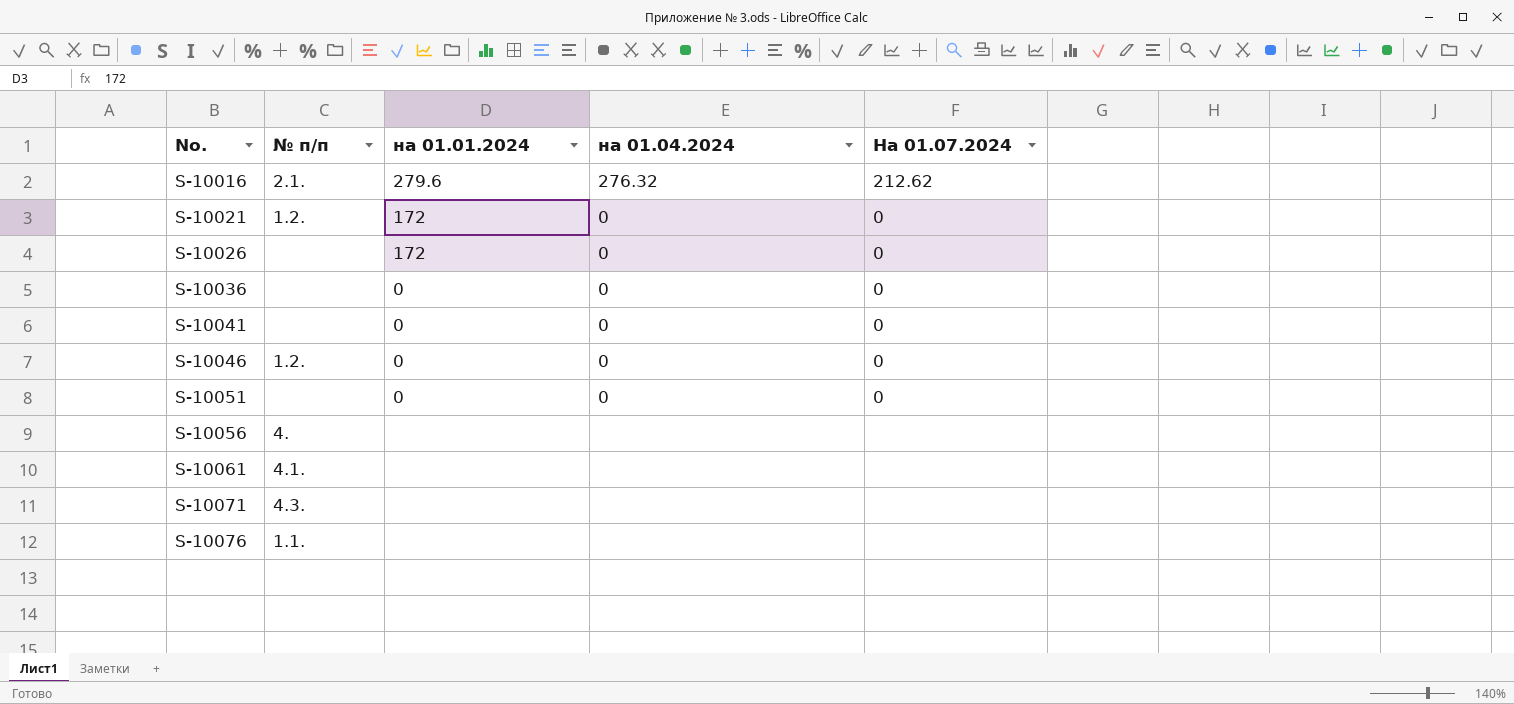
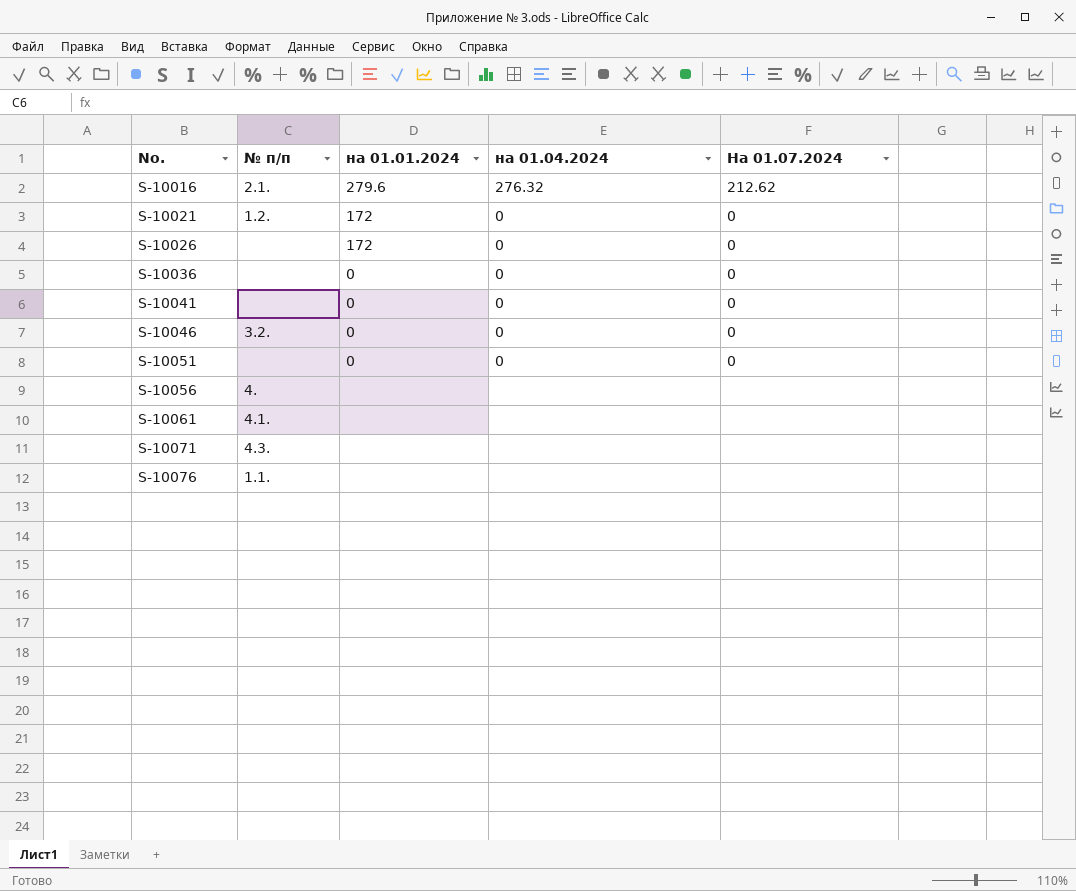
S-10046 | № п/п: 1.2. -> 3.2.

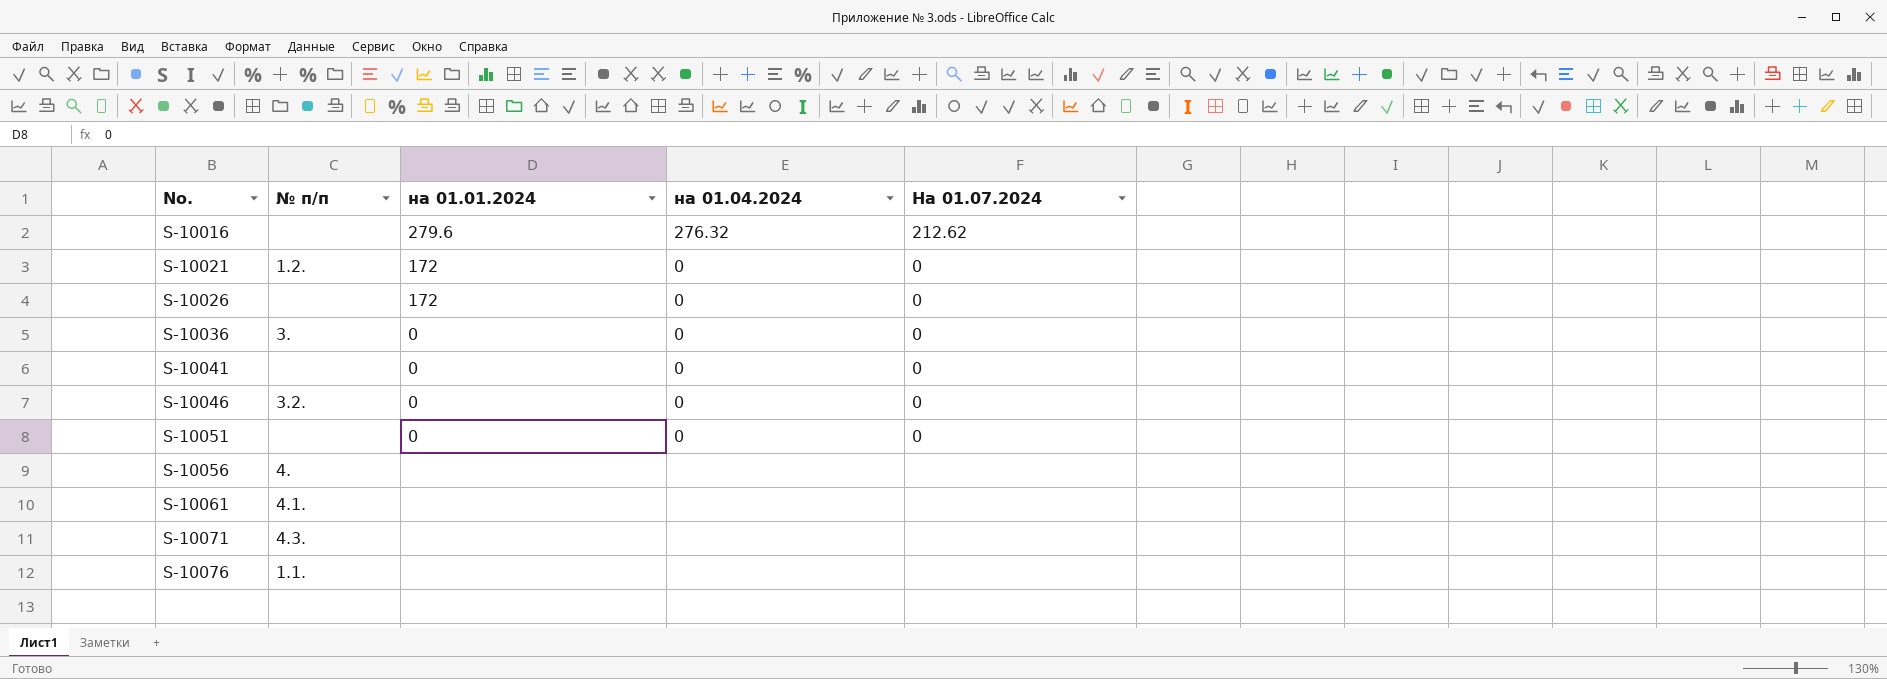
S-10016 | № п/п: 2.1. -> none
S-10036 | № п/п: none -> 3.

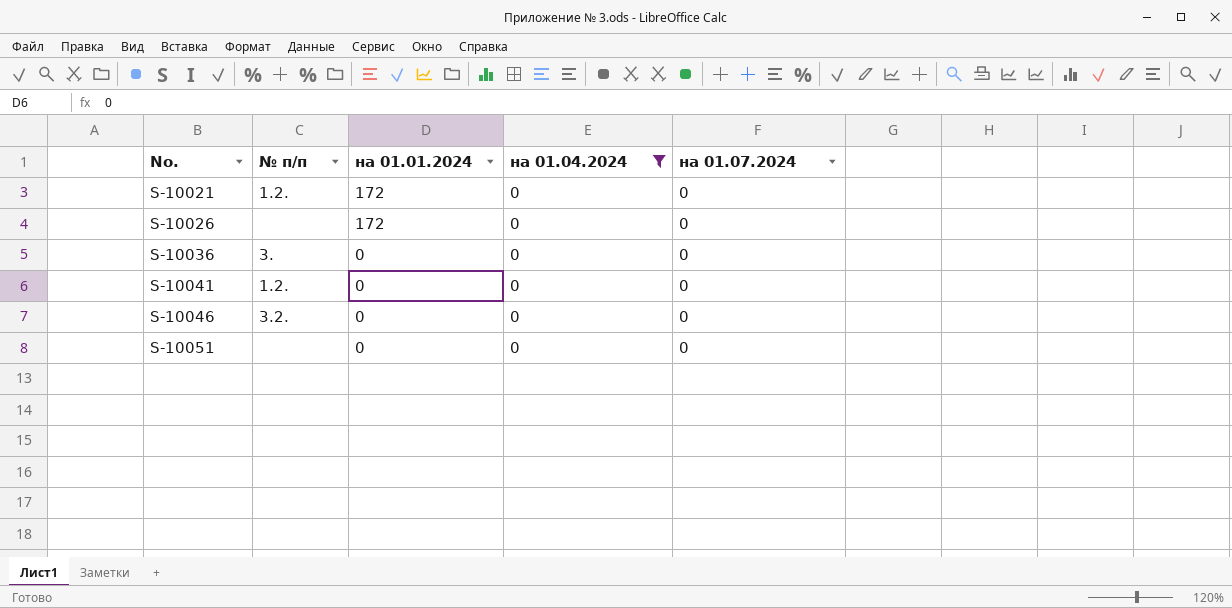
filter: none -> на 01.04.2024 = 0
column name: На 01.07.2024 -> на 01.07.2024
S-10041 | № п/п: none -> 1.2.

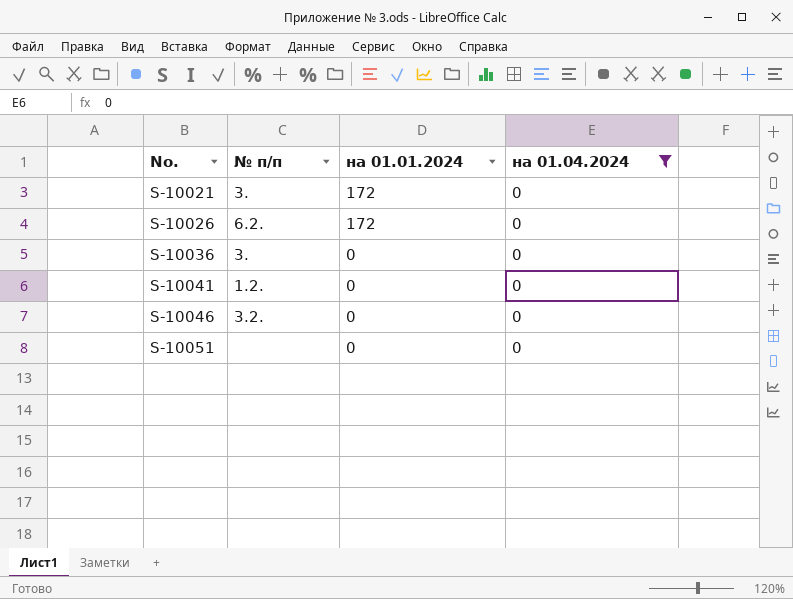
column на 01.07.2024 | position: 5 -> none
S-10021 | № п/п: 1.2. -> 3.
S-10026 | № п/п: none -> 6.2.

